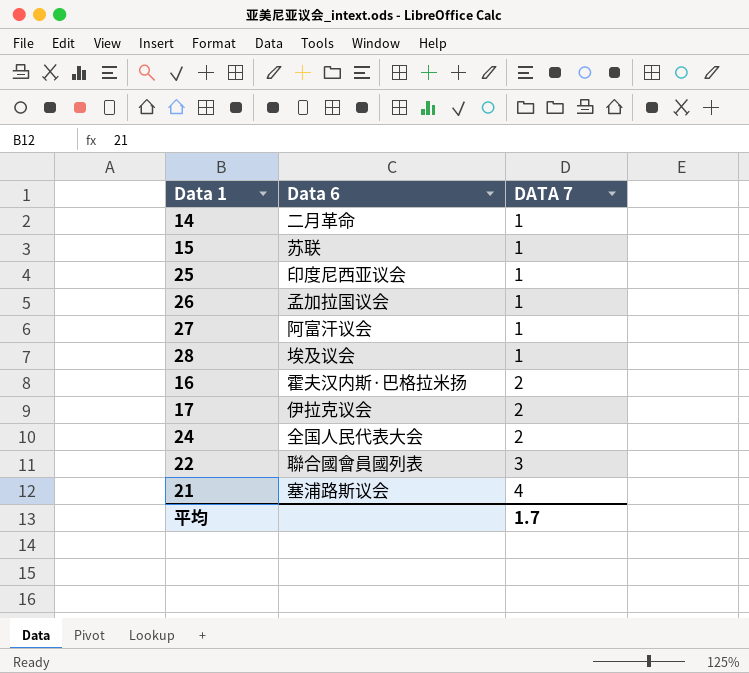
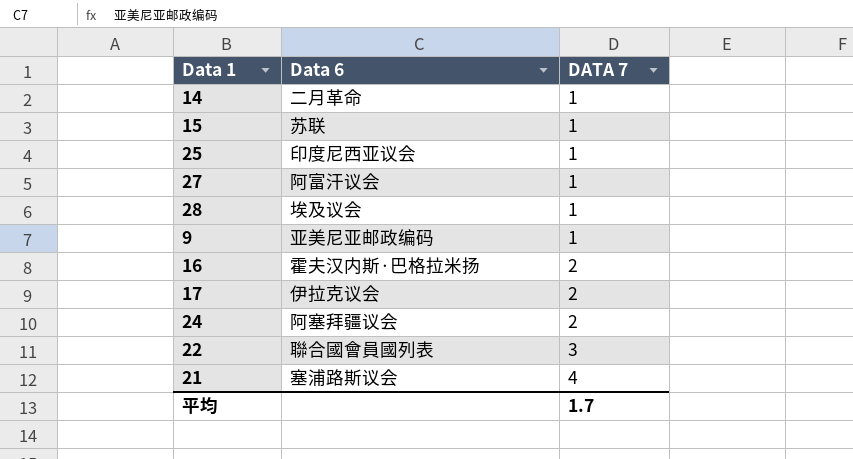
row 26: 孟加拉国议会 | 1 -> none
row 9: none -> 亚美尼亚邮政编码 | 1
24 | Data 6: 全国人民代表大会 -> 阿塞拜疆议会

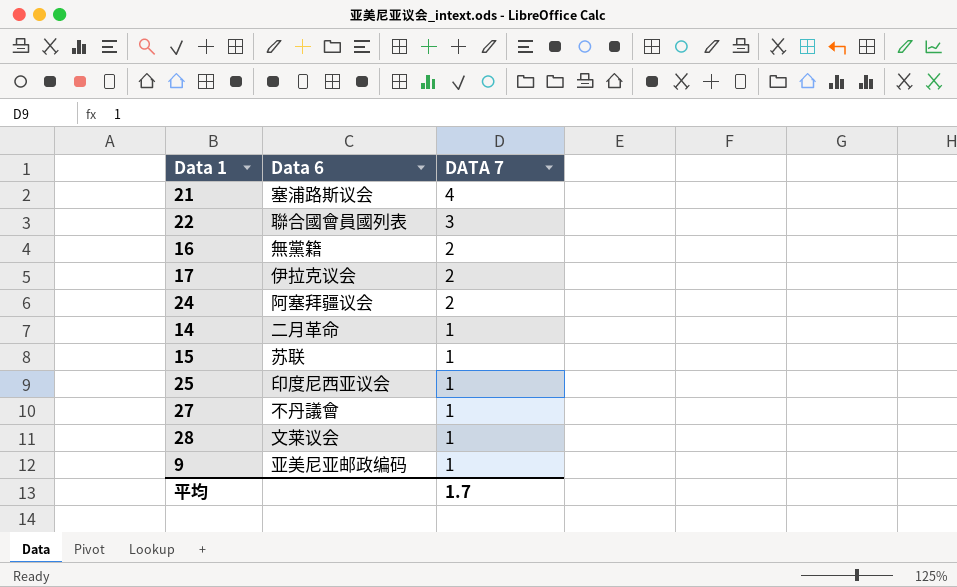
row order: DATA 7 ascending -> DATA 7 descending
16 | Data 6: 霍夫汉内斯·巴格拉米扬 -> 無黨籍
27 | Data 6: 阿富汗议会 -> 不丹議會
28 | Data 6: 埃及议会 -> 文莱议会

